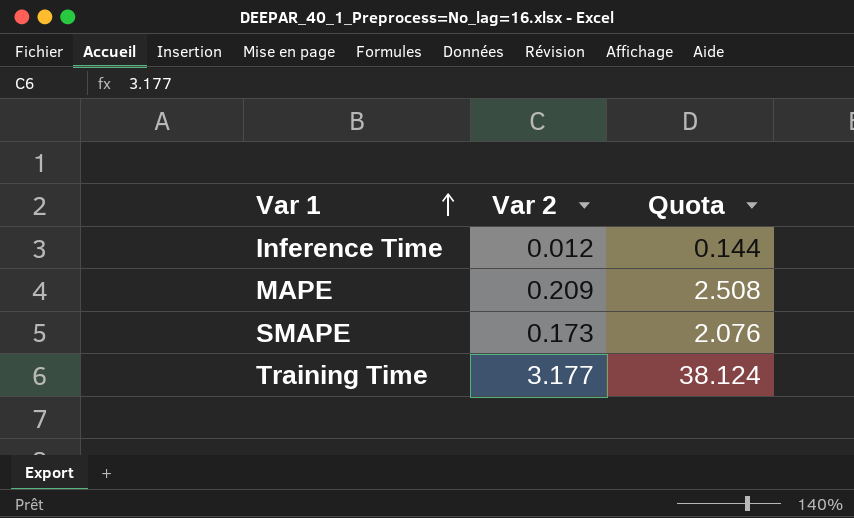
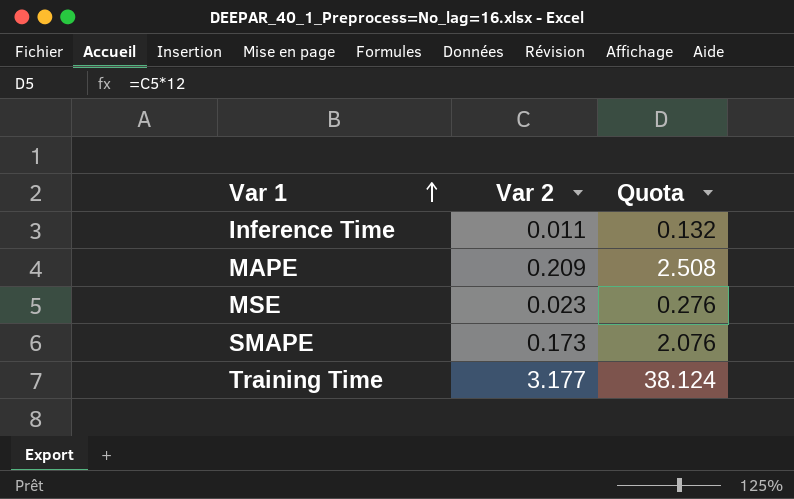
Inference Time | Var 2: 0.012 -> 0.011
Inference Time | Quota: 0.144 -> 0.132
row MSE: none -> 0.023 | 0.276

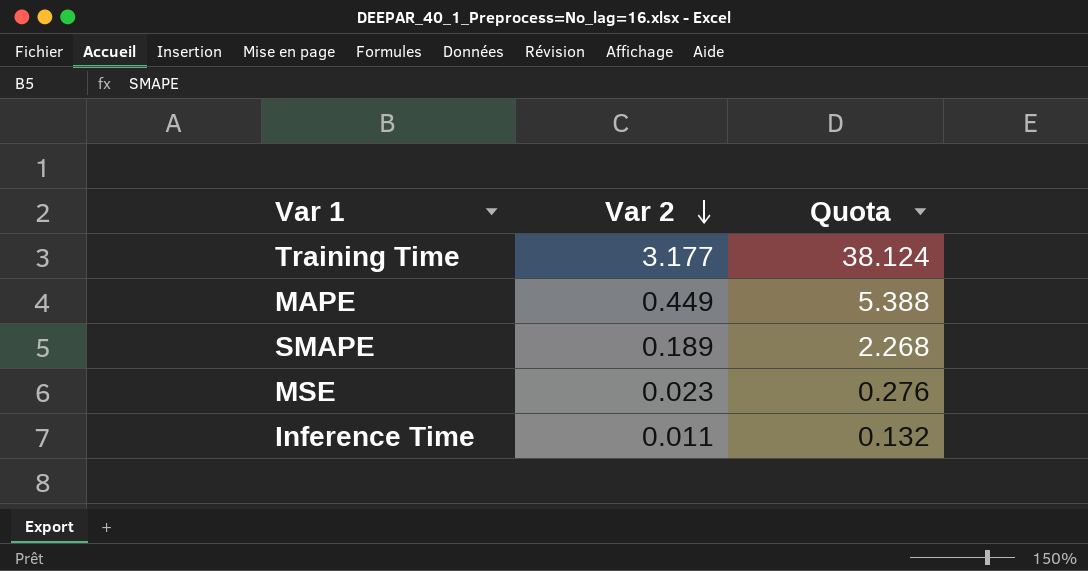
row order: Var 1 ascending -> Var 2 descending
MAPE | Var 2: 0.209 -> 0.449
MAPE | Quota: 2.508 -> 5.388
SMAPE | Var 2: 0.173 -> 0.189
SMAPE | Quota: 2.076 -> 2.268

